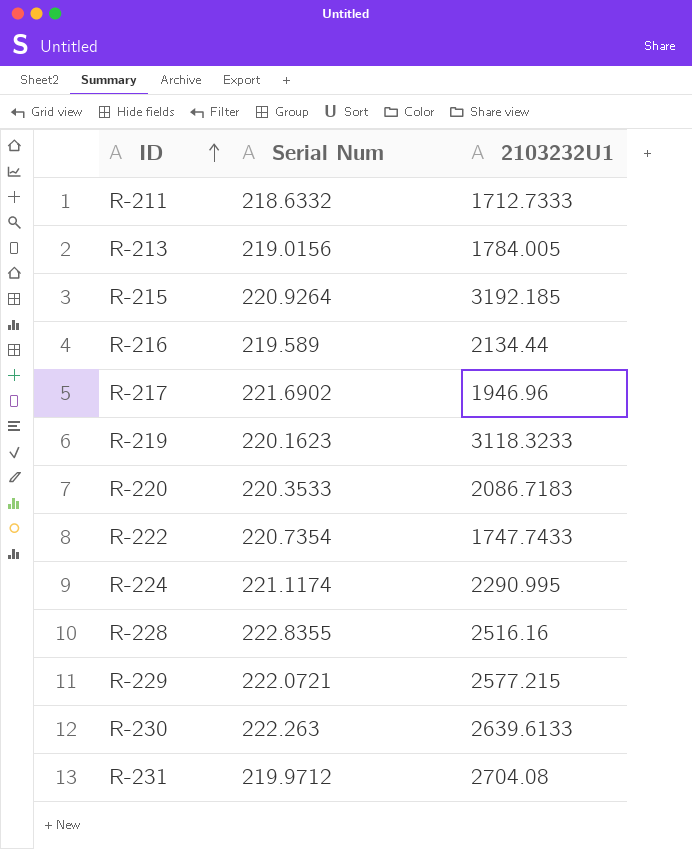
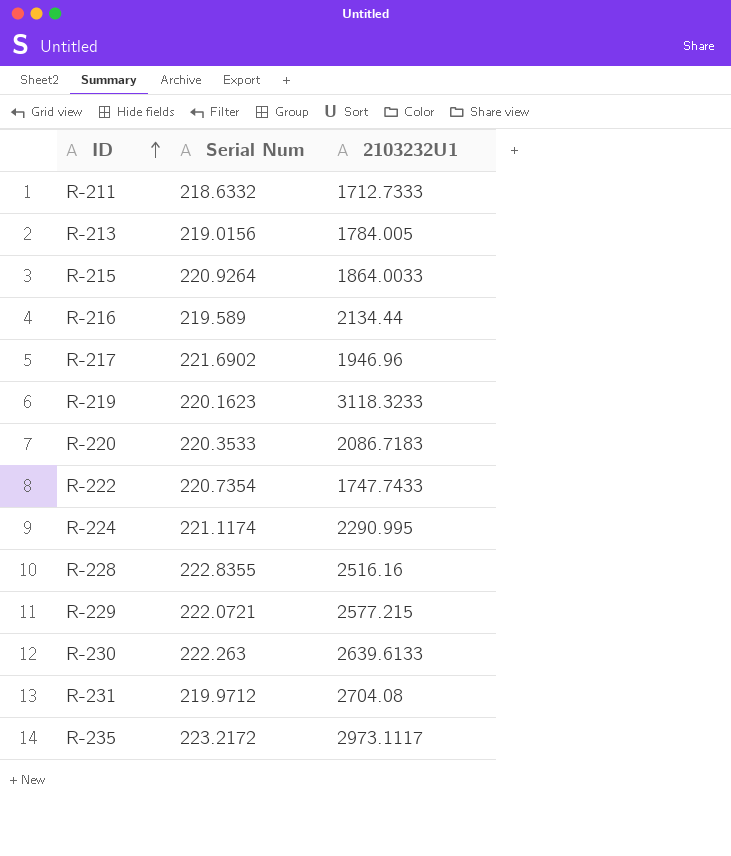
R-215 | 2103232U1: 3192.185 -> 1864.0033
row R-235: none -> 223.2172 | 2973.1117

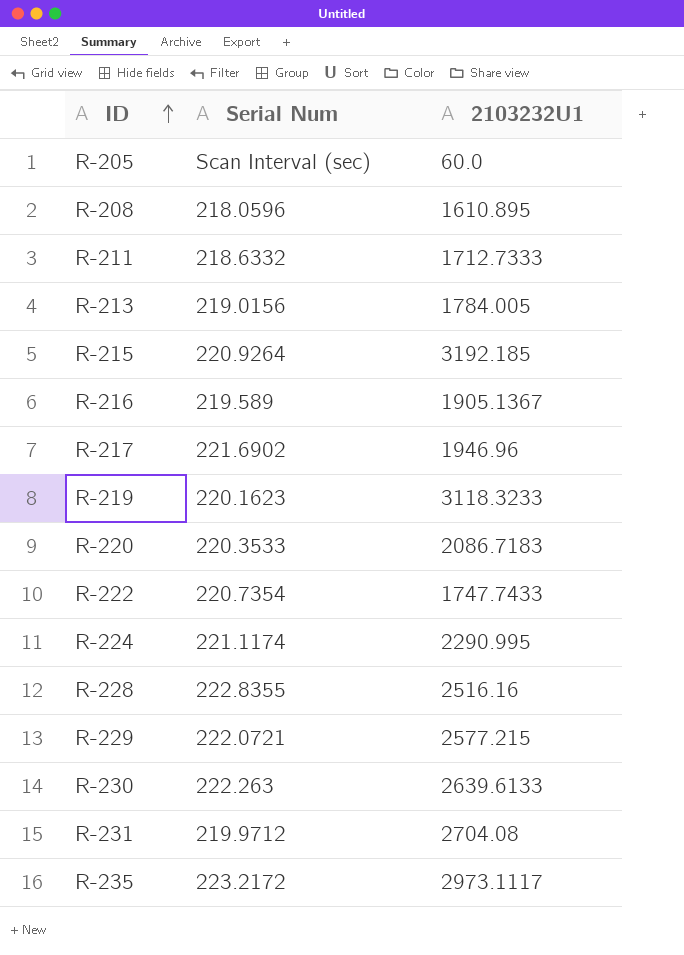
row R-205: none -> Scan Interval (sec) | 60.0
row R-208: none -> 218.0596 | 1610.895
R-215 | 2103232U1: 1864.0033 -> 3192.185
R-216 | 2103232U1: 2134.44 -> 1905.1367

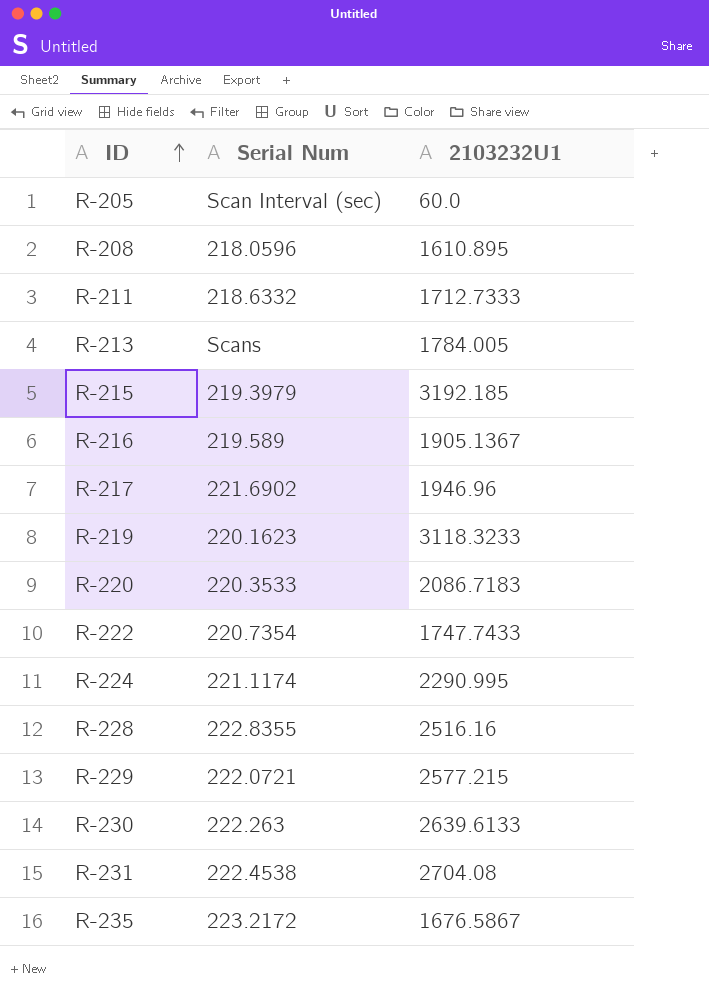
R-213 | Serial Num: 219.0156 -> Scans
R-215 | Serial Num: 220.9264 -> 219.3979
R-231 | Serial Num: 219.9712 -> 222.4538
R-235 | 2103232U1: 2973.1117 -> 1676.5867

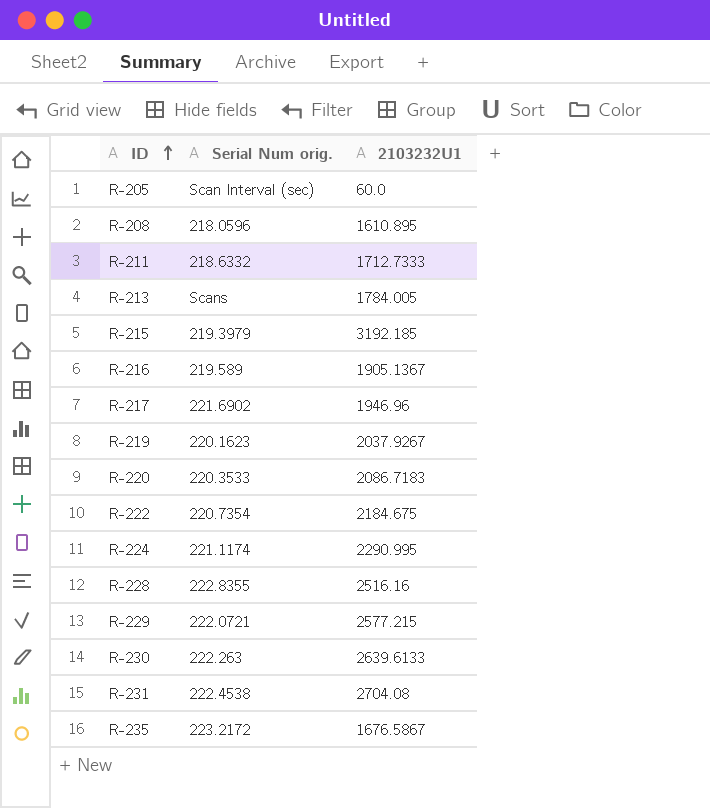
column name: Serial Num -> Serial Num orig.
R-219 | 2103232U1: 3118.3233 -> 2037.9267
R-222 | 2103232U1: 1747.7433 -> 2184.675

